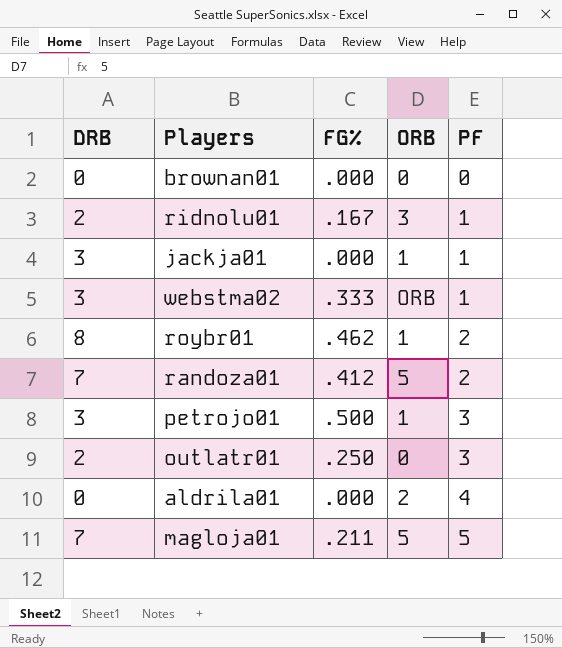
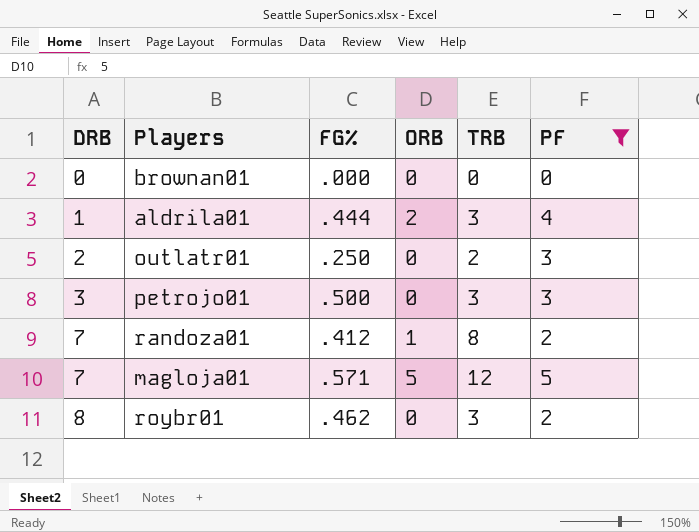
filter: none -> PF != 1
row order: PF ascending -> DRB ascending
column TRB | position: none -> 5
aldrila01 | DRB: 0 -> 1
aldrila01 | FG%: .000 -> .444
petrojo01 | ORB: 1 -> 0
randoza01 | ORB: 5 -> 1
magloja01 | FG%: .211 -> .571
roybr01 | ORB: 1 -> 0

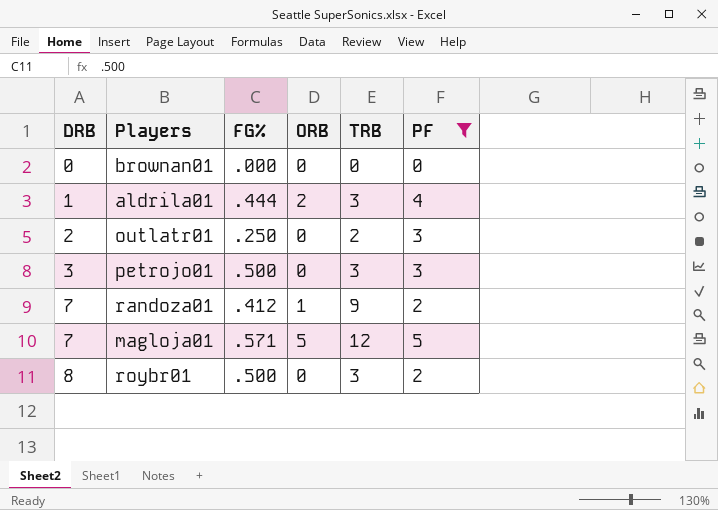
randoza01 | TRB: 8 -> 9
roybr01 | FG%: .462 -> .500

